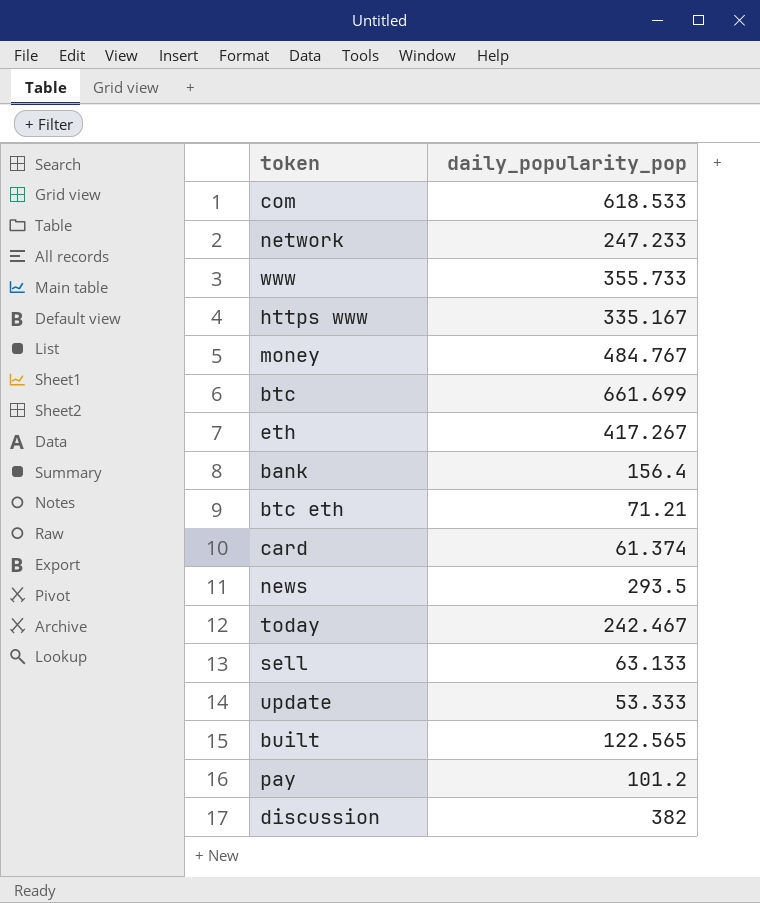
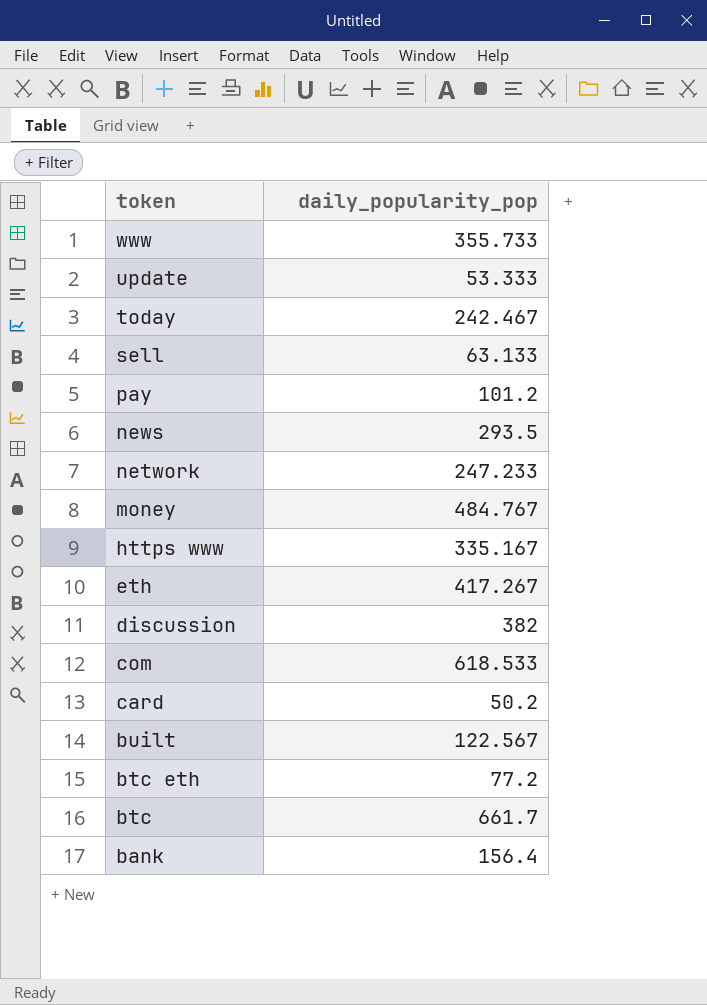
row order: none -> token descending
card | daily_popularity_pop: 61.374 -> 50.2
built | daily_popularity_pop: 122.565 -> 122.567
btc eth | daily_popularity_pop: 71.21 -> 77.2
btc | daily_popularity_pop: 661.699 -> 661.7

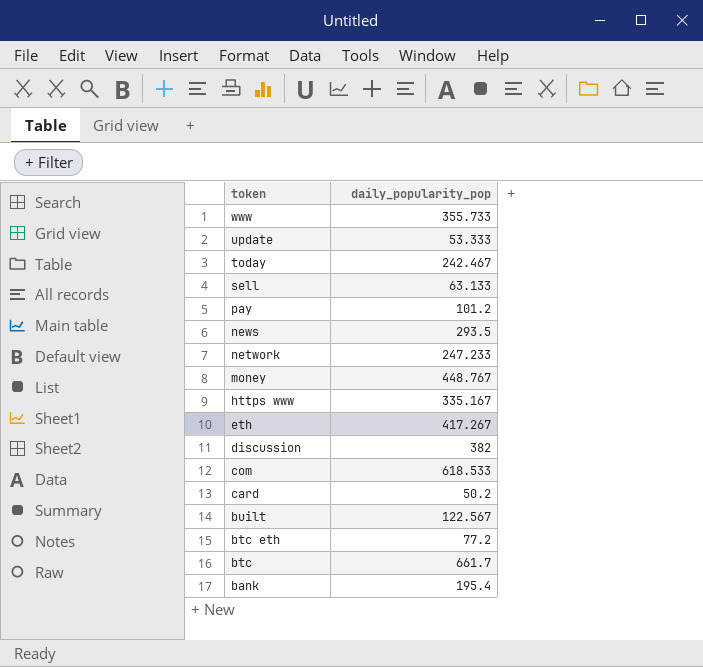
money | daily_popularity_pop: 484.767 -> 448.767
bank | daily_popularity_pop: 156.4 -> 195.4

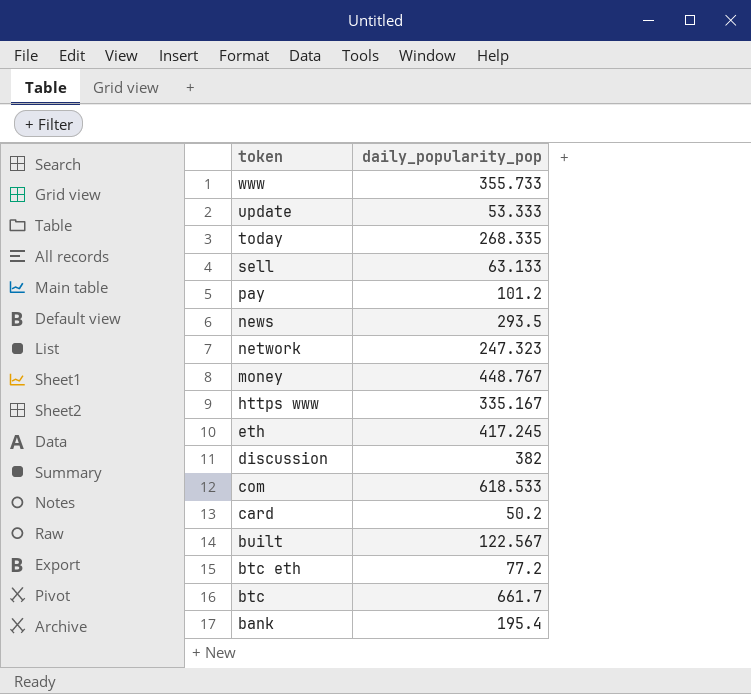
today | daily_popularity_pop: 242.467 -> 268.335
network | daily_popularity_pop: 247.233 -> 247.323
eth | daily_popularity_pop: 417.267 -> 417.245

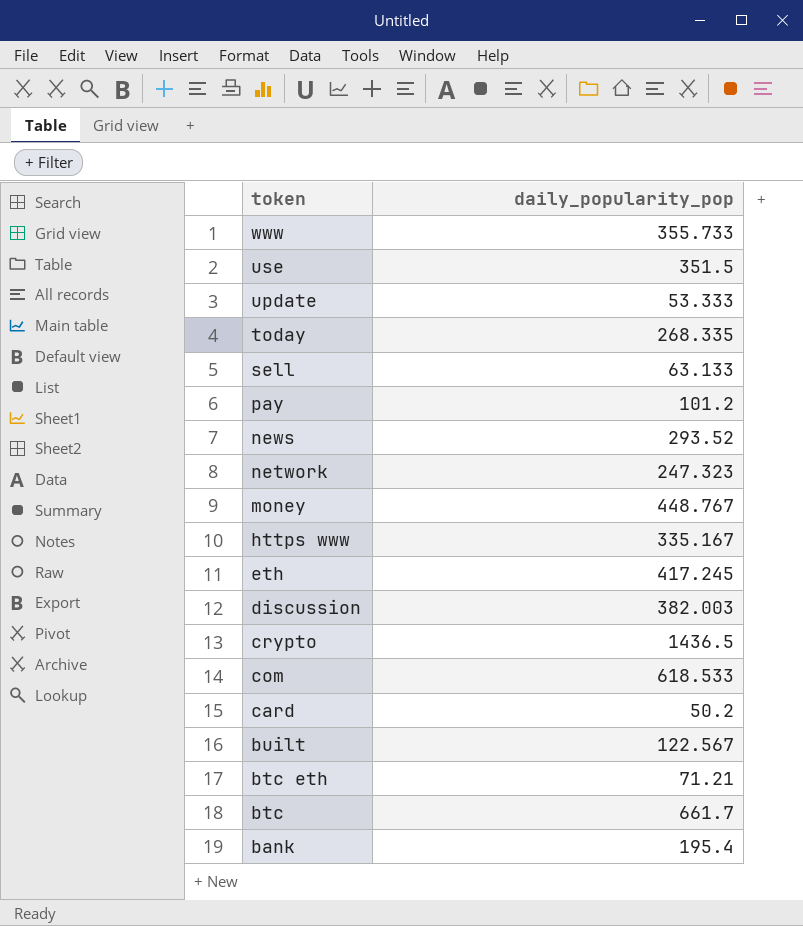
row use: none -> 351.5
news | daily_popularity_pop: 293.5 -> 293.52
discussion | daily_popularity_pop: 382 -> 382.003
row crypto: none -> 1436.5
btc eth | daily_popularity_pop: 77.2 -> 71.21

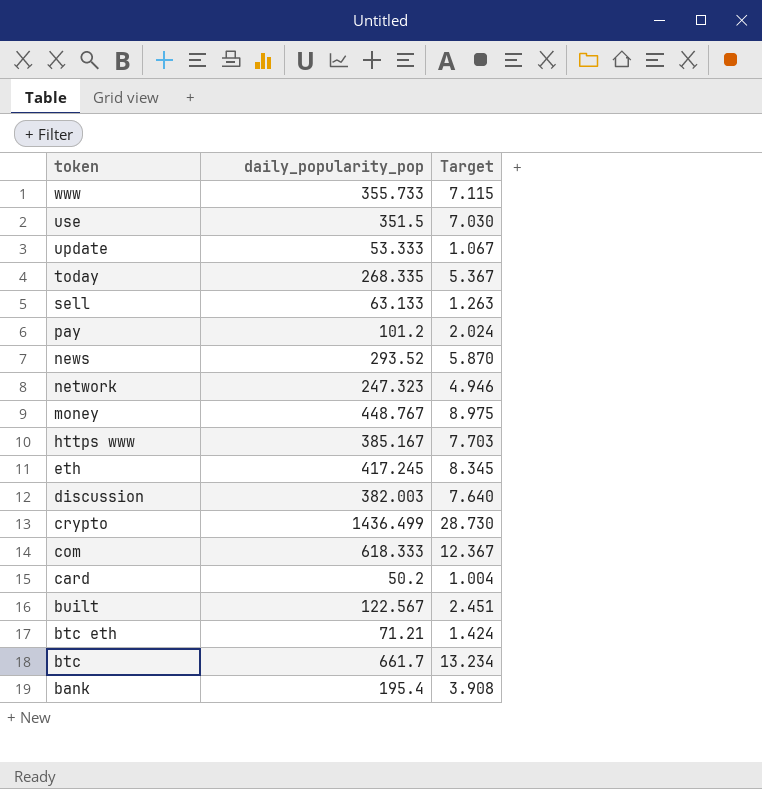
column Target | formula: none -> [daily_popularity_pop] * 0.02
https www | daily_popularity_pop: 335.167 -> 385.167
crypto | daily_popularity_pop: 1436.5 -> 1436.499
com | daily_popularity_pop: 618.533 -> 618.333

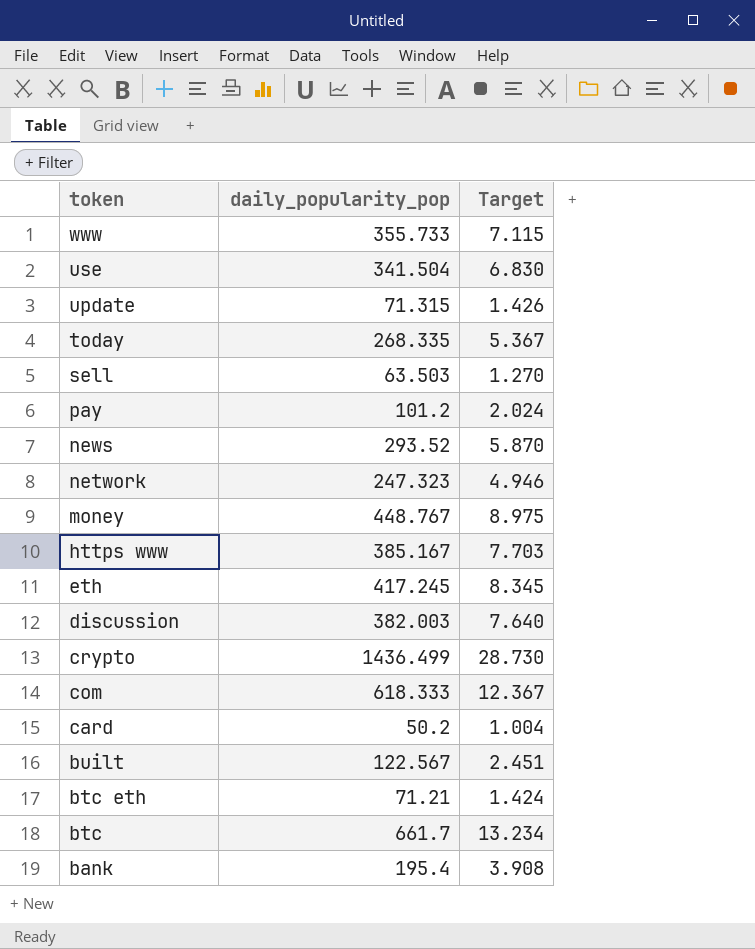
use | daily_popularity_pop: 351.5 -> 341.504
use | Target: 7.030 -> 6.830
update | daily_popularity_pop: 53.333 -> 71.315
update | Target: 1.067 -> 1.426
sell | daily_popularity_pop: 63.133 -> 63.503
sell | Target: 1.263 -> 1.270

